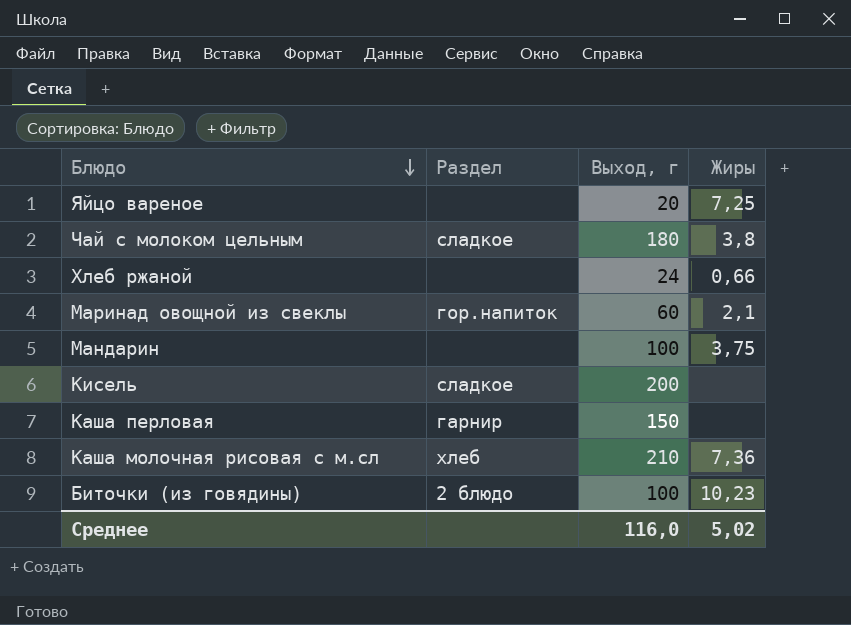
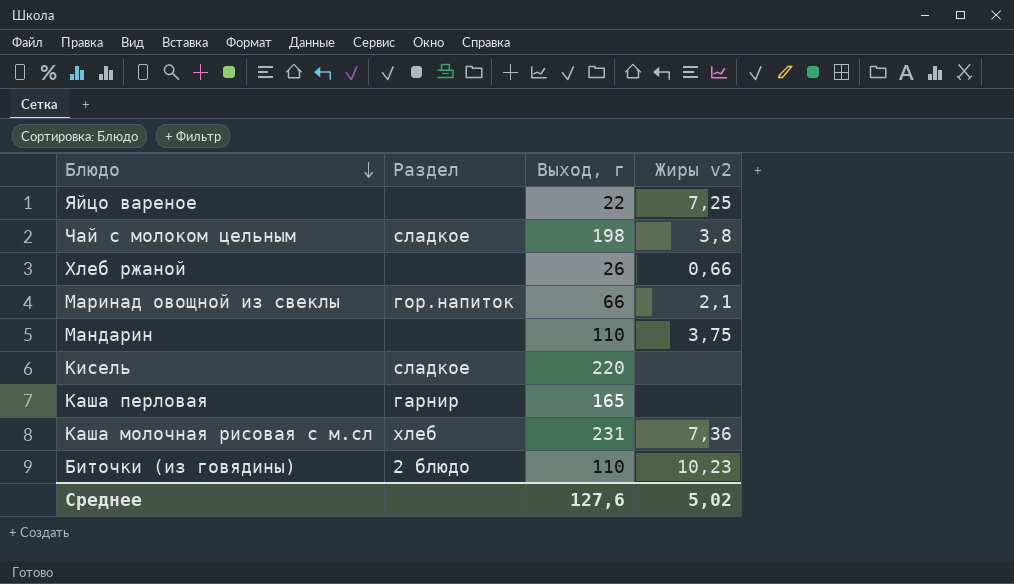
column name: Жиры -> Жиры v2
Яйцо вареное | Выход, г: 20 -> 22
Чай с молоком цельным | Выход, г: 180 -> 198
Хлеб ржаной | Выход, г: 24 -> 26
Маринад овощной из свеклы | Выход, г: 60 -> 66
Мандарин | Выход, г: 100 -> 110
Кисель | Выход, г: 200 -> 220
Каша перловая | Выход, г: 150 -> 165
Каша молочная рисовая с м.сл | Выход, г: 210 -> 231
Биточки (из говядины) | Выход, г: 100 -> 110
Среднее | Выход, г: 116,0 -> 127,6

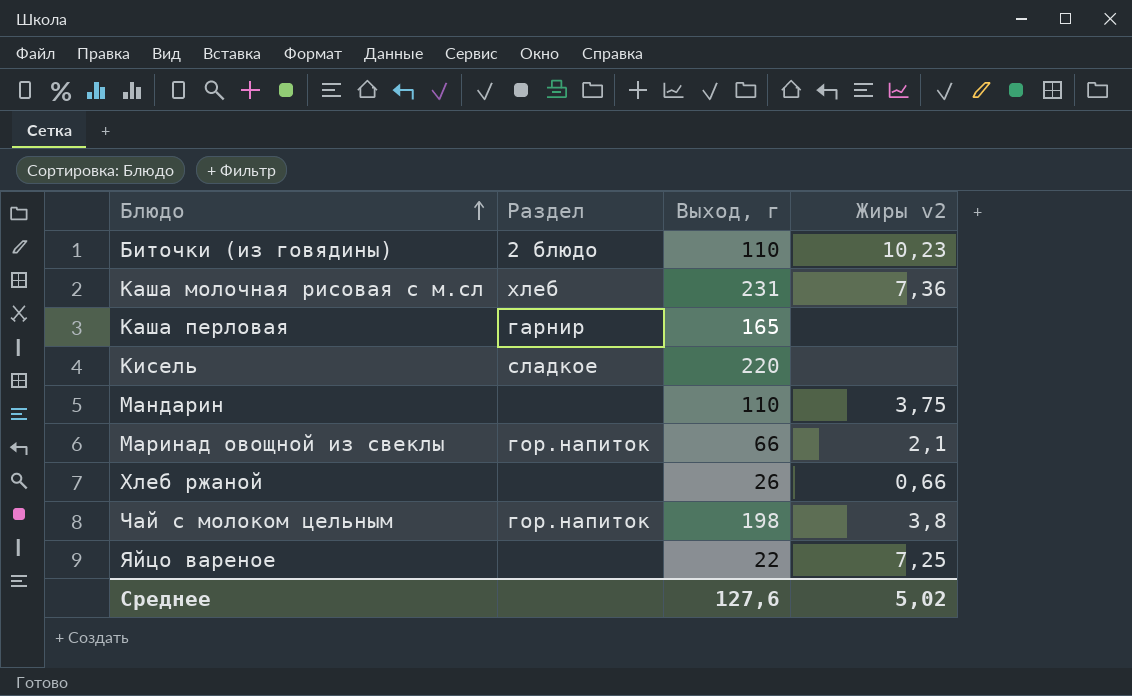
row order: Блюдо descending -> Блюдо ascending
Чай с молоком цельным | Раздел: сладкое -> гор.напиток

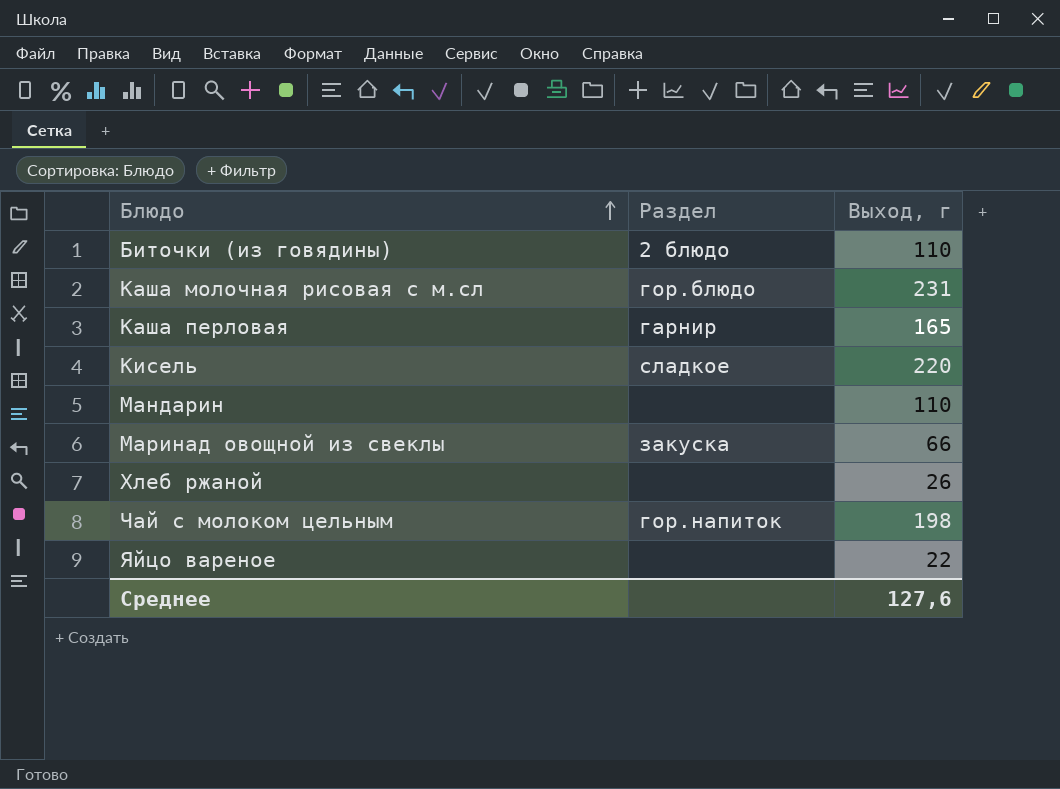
column Жиры v2 | position: 4 -> none
Каша молочная рисовая с м.сл | Раздел: хлеб -> гор.блюдо
Маринад овощной из свеклы | Раздел: гор.напиток -> закуска

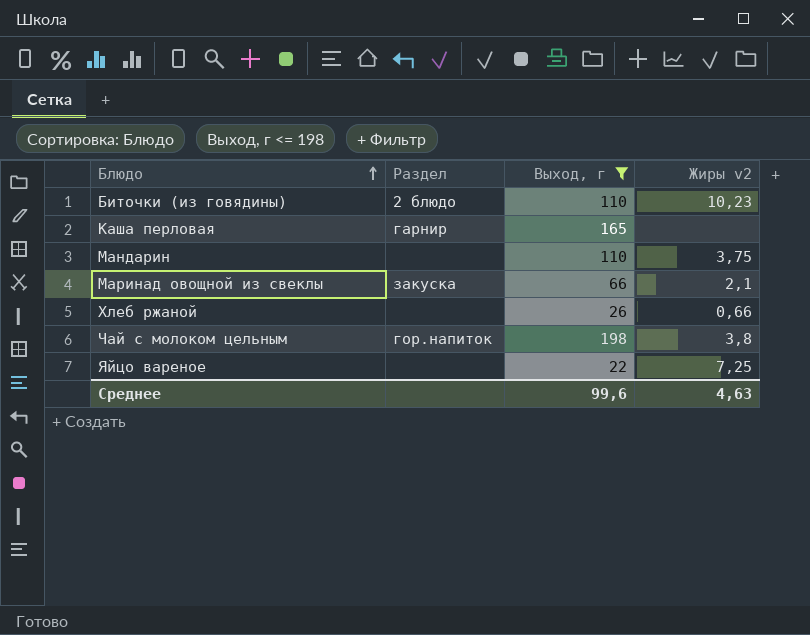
filter: none -> Выход, г <= 198
column Жиры v2 | position: none -> 4
Среднее | Выход, г: 127,6 -> 99,6

